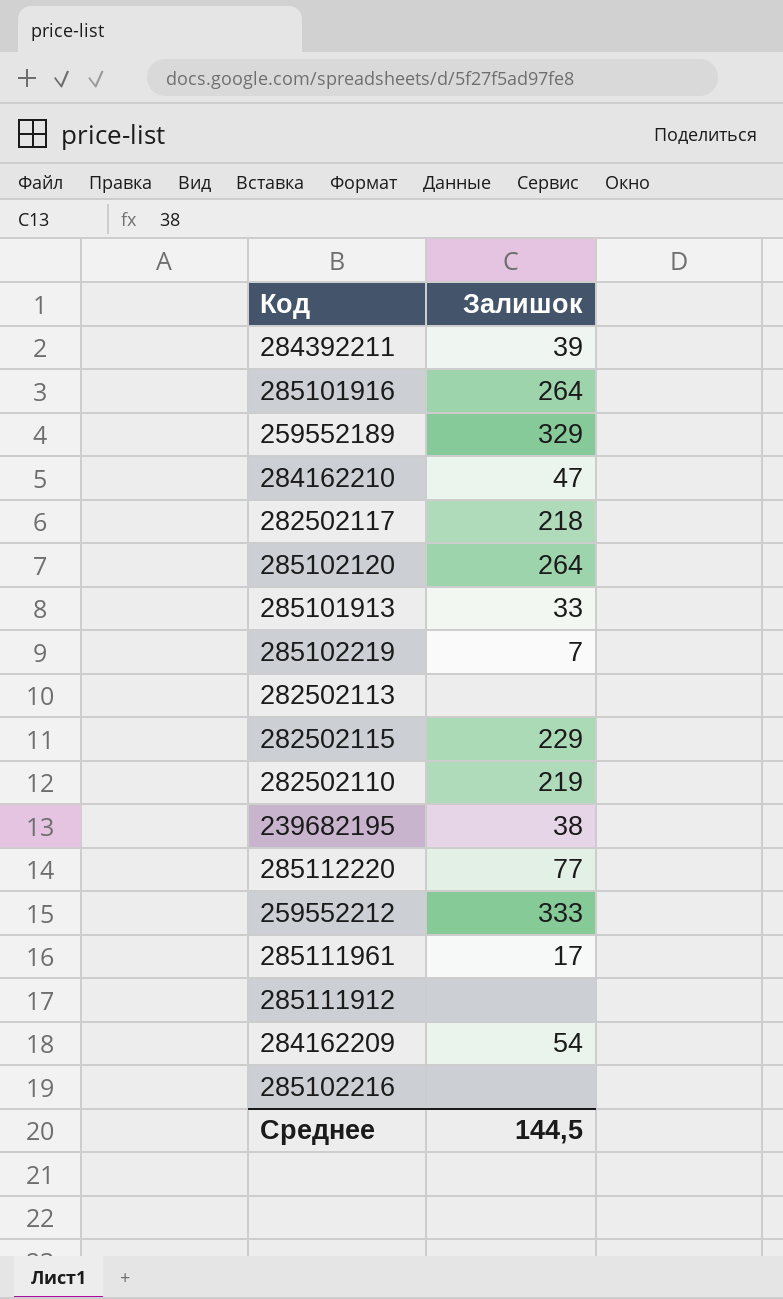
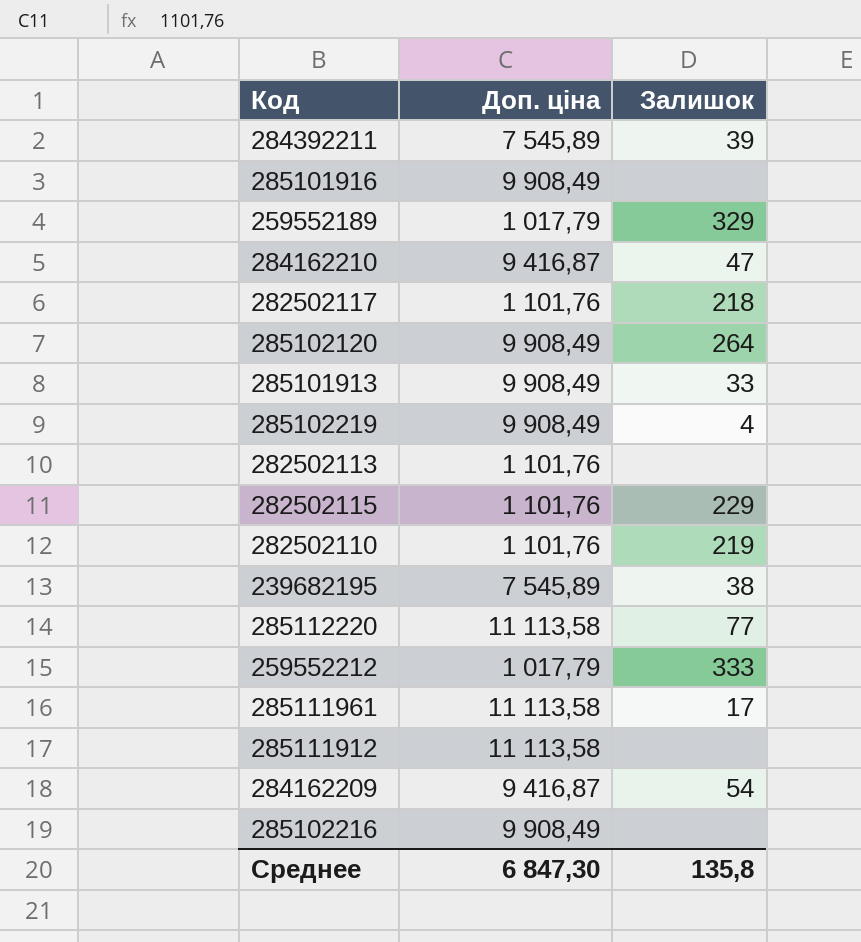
column Доп. ціна | position: none -> 2
285101916 | Залишок: 264 -> none
285102219 | Залишок: 7 -> 4
Среднее | Залишок: 144,5 -> 135,8

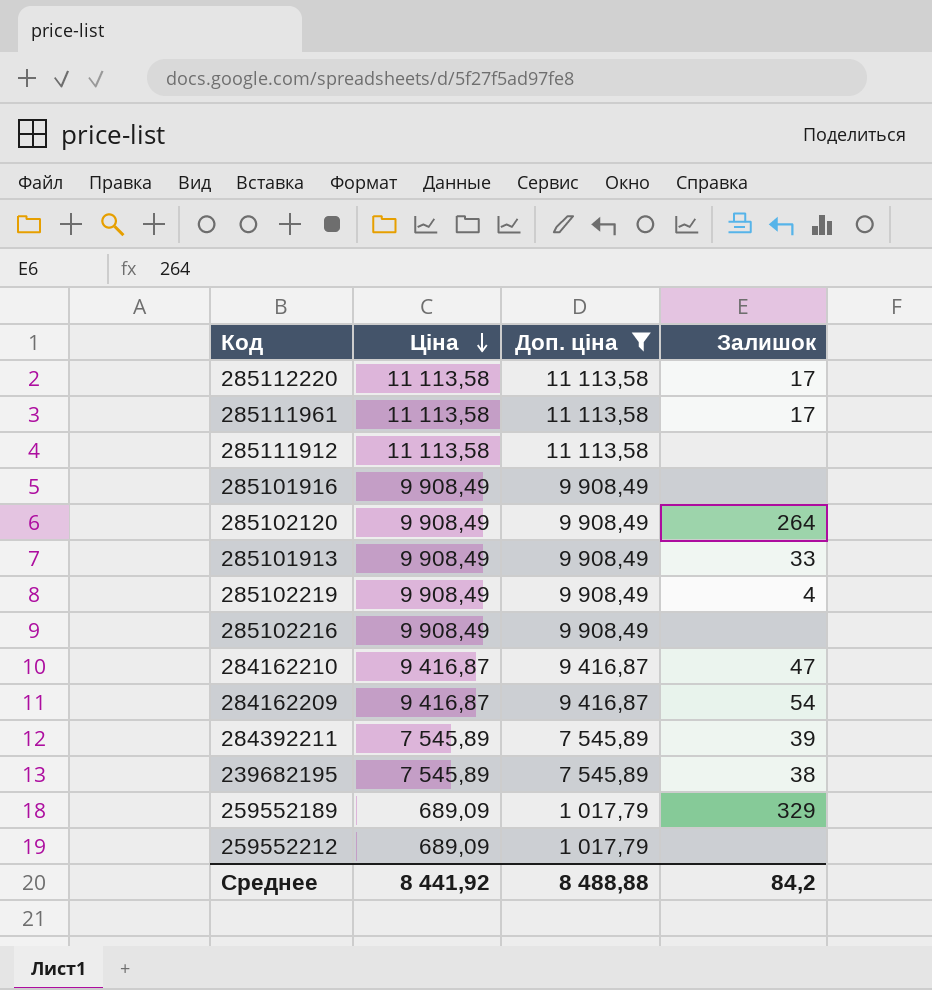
filter: none -> Доп. ціна != 1 101,76
row order: none -> Ціна descending
column Ціна | position: none -> 2
285112220 | Залишок: 77 -> 17
259552212 | Залишок: 333 -> none
Среднее | Доп. ціна: 6 847,30 -> 8 488,88
Среднее | Залишок: 135,8 -> 84,2

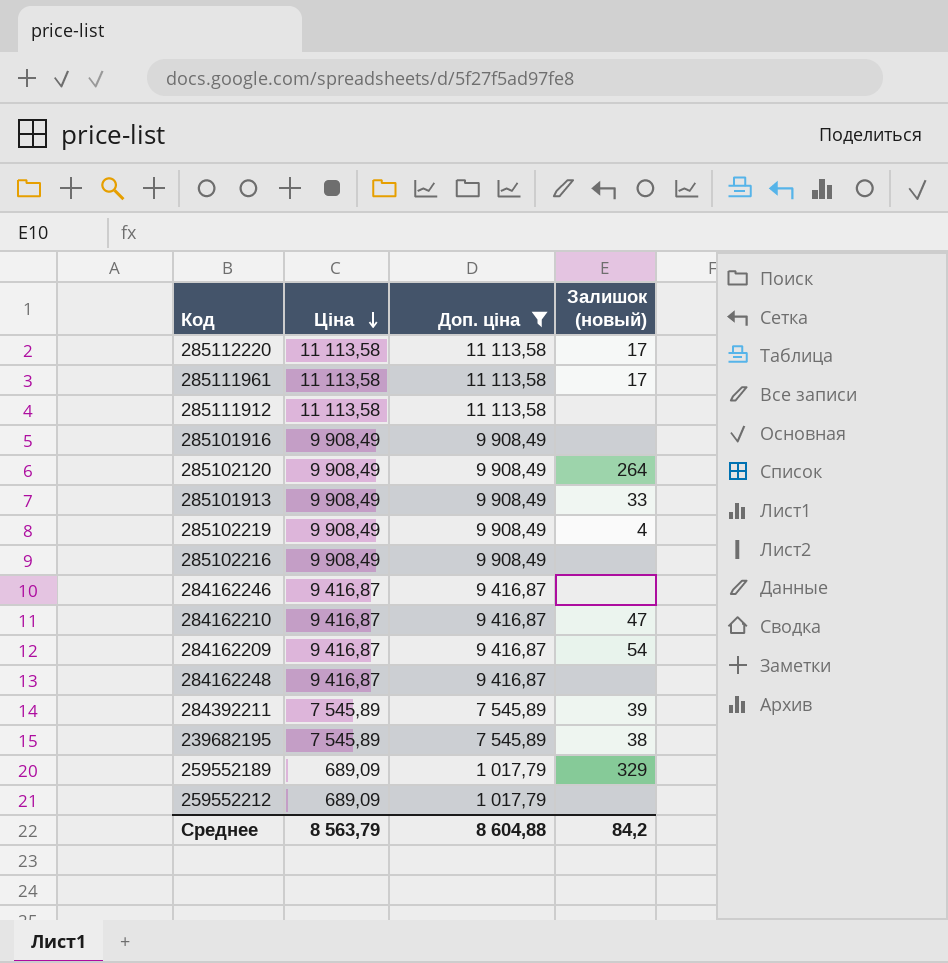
column name: Залишок -> Залишок (новый)
row 284162246: none -> 9 416,87 | 9 416,87 | none
row 284162248: none -> 9 416,87 | 9 416,87 | none
Среднее | Ціна: 8 441,92 -> 8 563,79
Среднее | Доп. ціна: 8 488,88 -> 8 604,88

